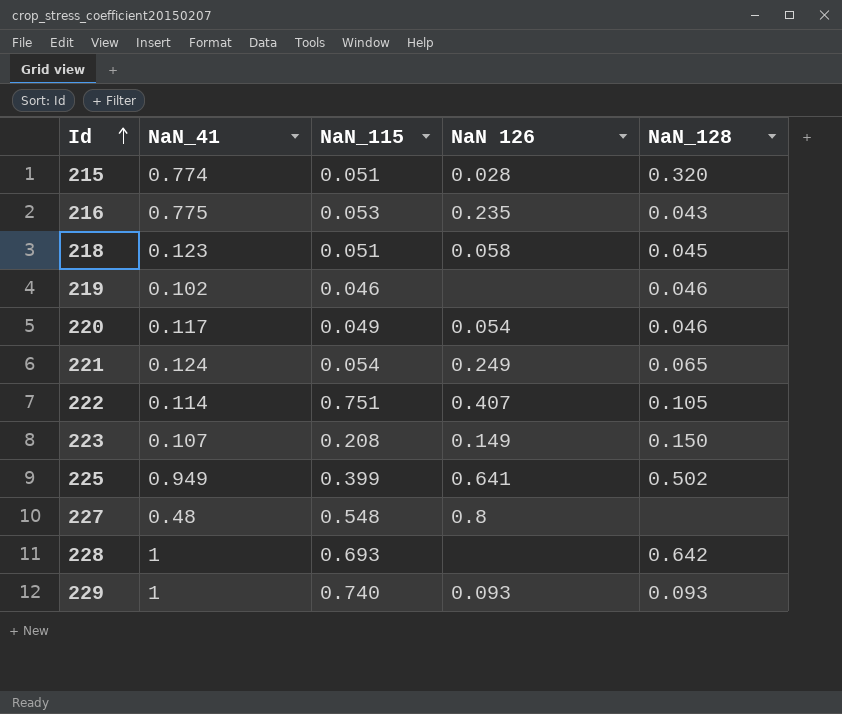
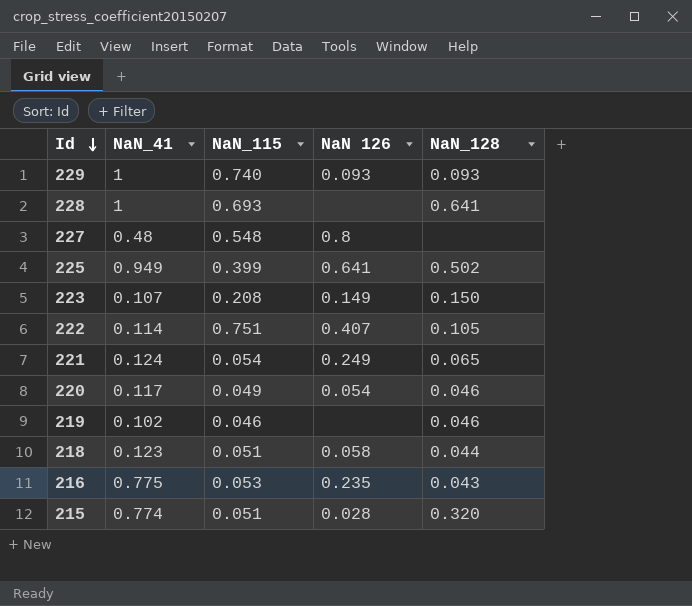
row order: Id ascending -> Id descending
228 | NaN_128: 0.642 -> 0.641
218 | NaN_128: 0.045 -> 0.044

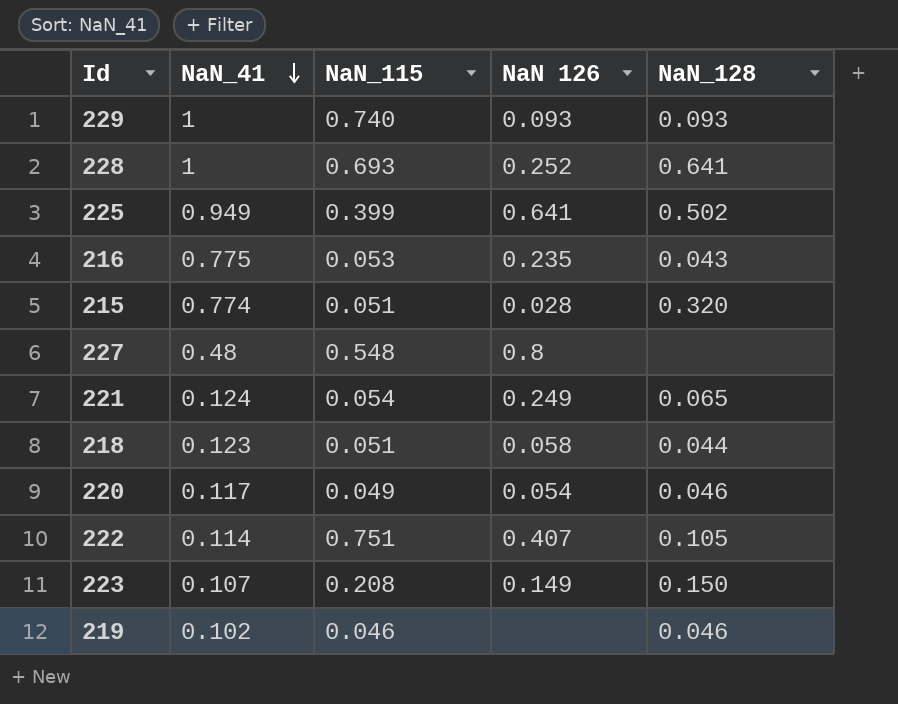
row order: Id descending -> NaN_41 descending
228 | NaN 126: none -> 0.252

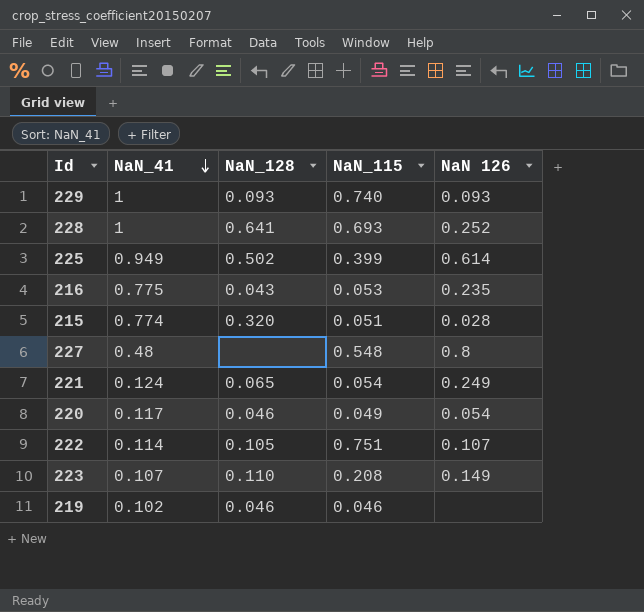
column NaN_128 | position: 5 -> 3
row 218: 0.123 | 0.051 | 0.058 | 0.044 -> none
225 | NaN 126: 0.641 -> 0.614
222 | NaN 126: 0.407 -> 0.107
223 | NaN_128: 0.150 -> 0.110

